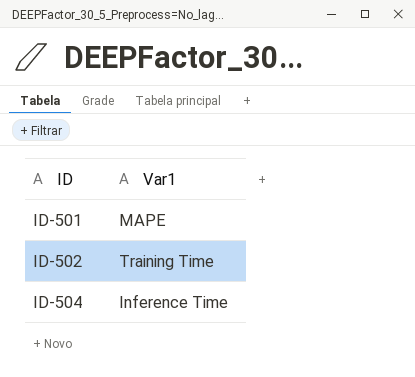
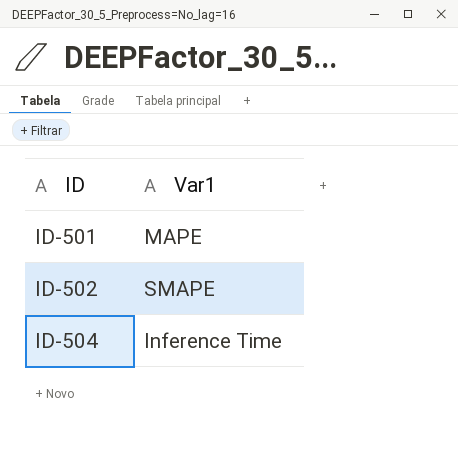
ID-502 | Var1: Training Time -> SMAPE

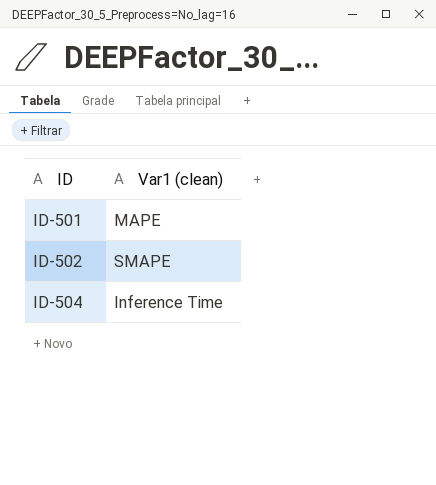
column name: Var1 -> Var1 (clean)

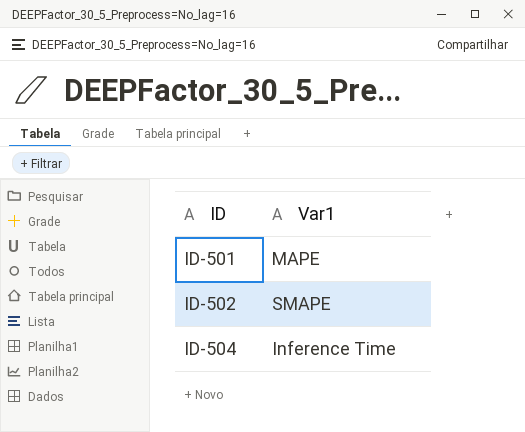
column name: Var1 (clean) -> Var1

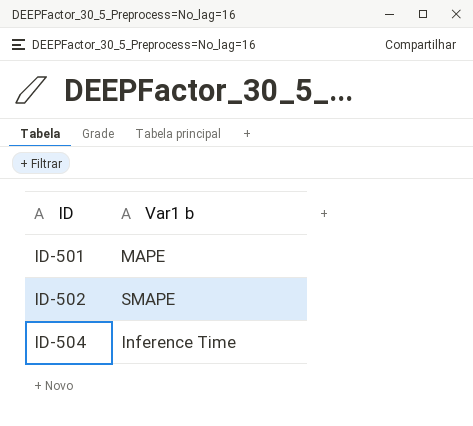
column name: Var1 -> Var1 b

